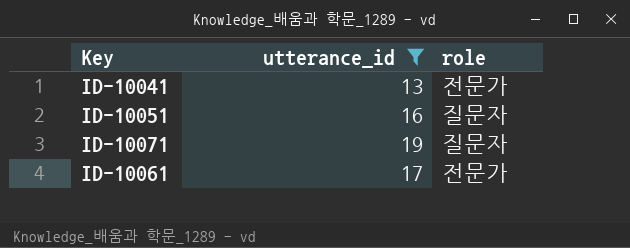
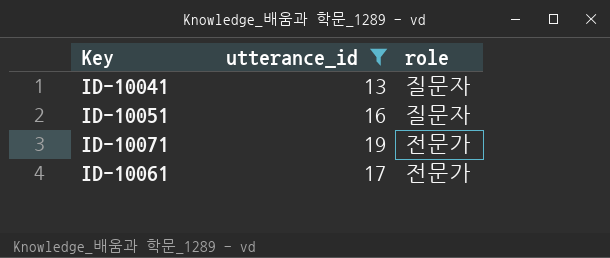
ID-10041 | role: 전문가 -> 질문자
ID-10071 | role: 질문자 -> 전문가

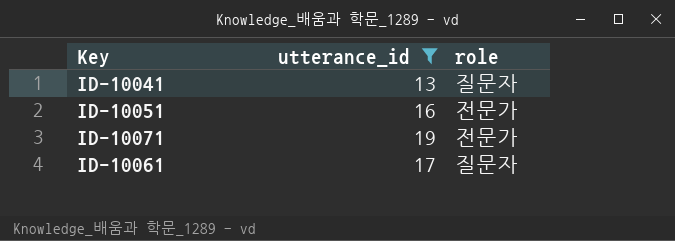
ID-10051 | role: 질문자 -> 전문가
ID-10061 | role: 전문가 -> 질문자

